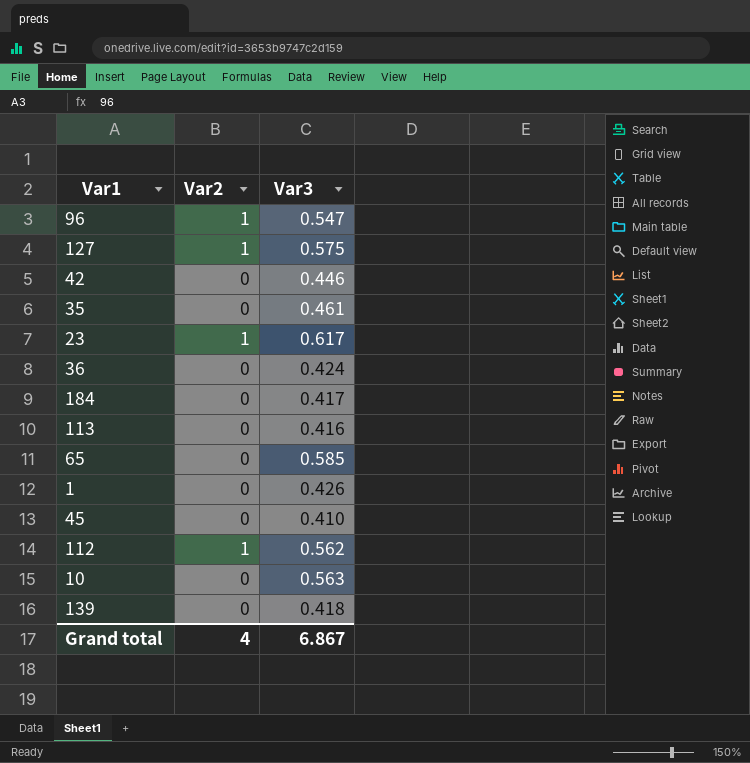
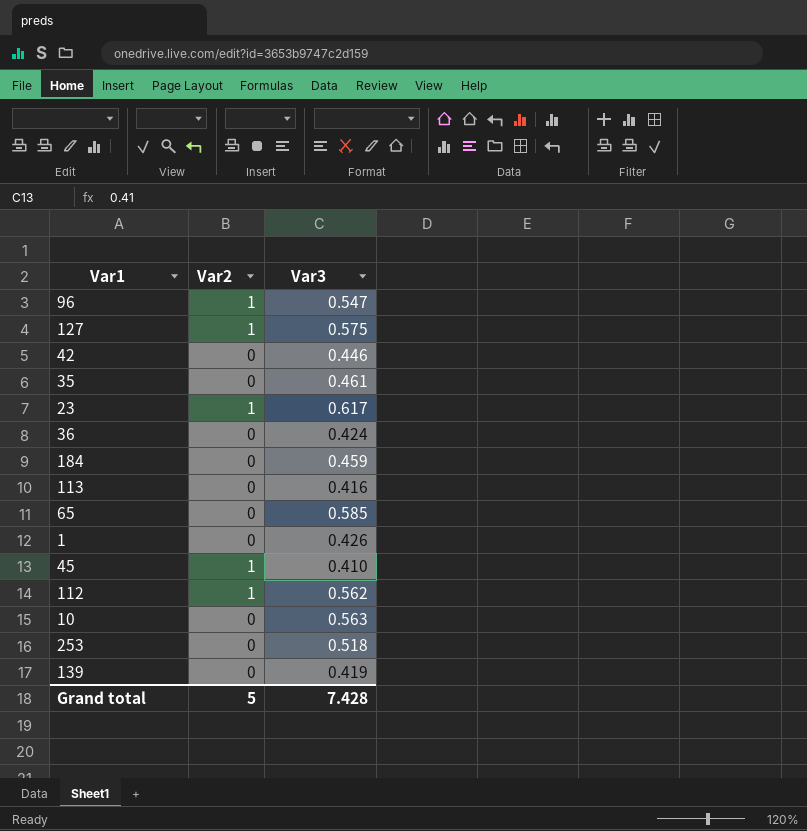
184 | Var3: 0.417 -> 0.459
45 | Var2: 0 -> 1
row 253: none -> 0 | 0.518
139 | Var3: 0.418 -> 0.419
Grand total | Var2: 4 -> 5
Grand total | Var3: 6.867 -> 7.428

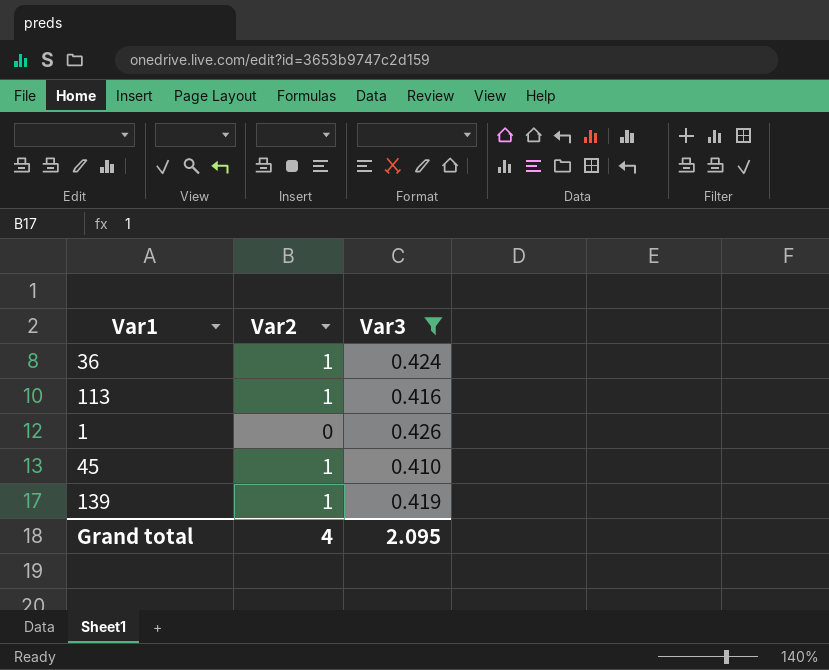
filter: none -> Var3 <= 0.426
36 | Var2: 0 -> 1
113 | Var2: 0 -> 1
139 | Var2: 0 -> 1
Grand total | Var2: 5 -> 4
Grand total | Var3: 7.428 -> 2.095

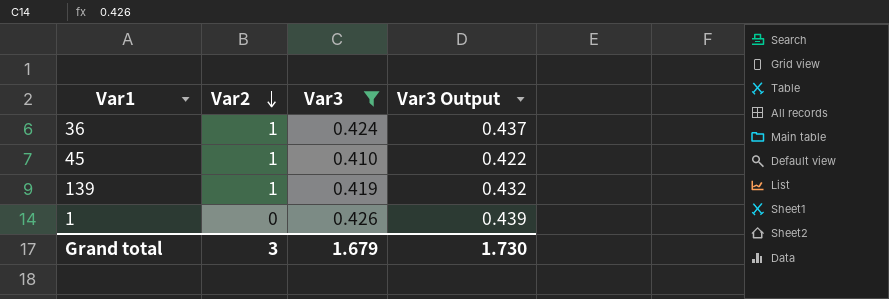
row order: none -> Var2 descending
column Var3 Output | formula: none -> [Var3] * 1.03
row 113: 1 | 0.416 -> none
Grand total | Var2: 4 -> 3
Grand total | Var3: 2.095 -> 1.679

